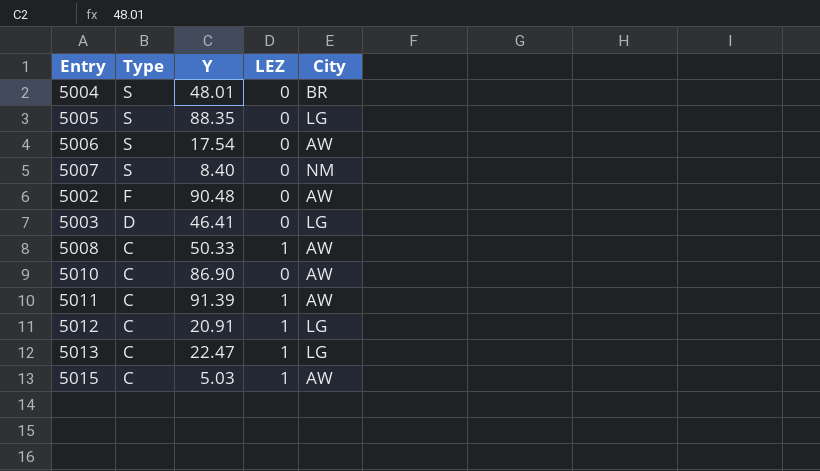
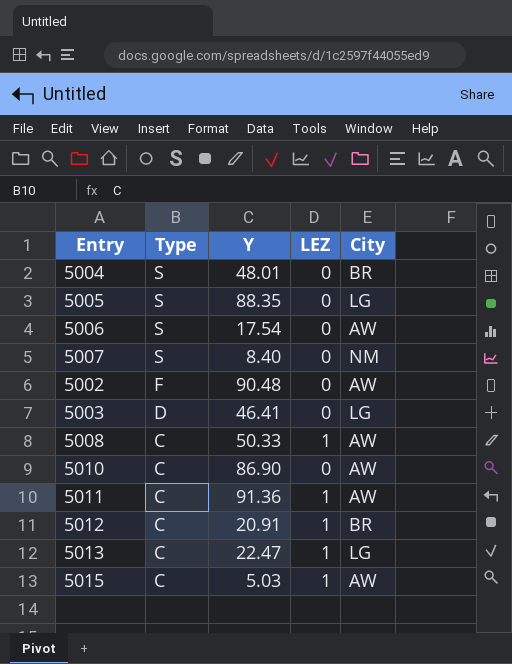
5011 | Y: 91.39 -> 91.36
5012 | City: LG -> BR

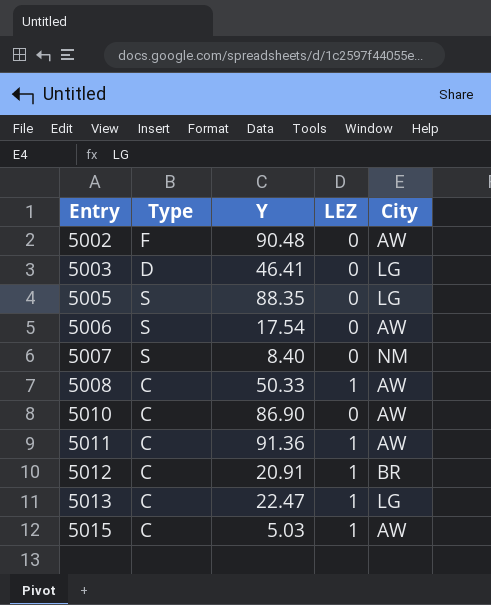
row order: Type descending -> Entry ascending
row 5004: S | 48.01 | 0 | BR -> none

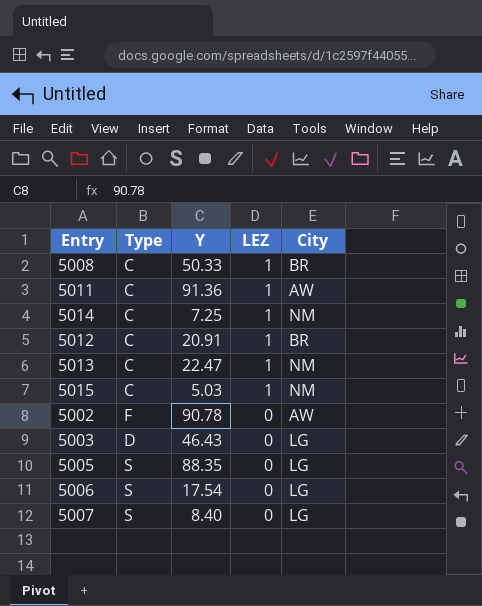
row order: Entry ascending -> LEZ descending
row 5010: C | 86.90 | 0 | AW -> none
5008 | City: AW -> BR
row 5014: none -> C | 7.25 | 1 | NM
5013 | City: LG -> NM
5015 | City: AW -> NM
5002 | Y: 90.48 -> 90.78
5003 | Y: 46.41 -> 46.43
5006 | City: AW -> LG
5007 | City: NM -> LG

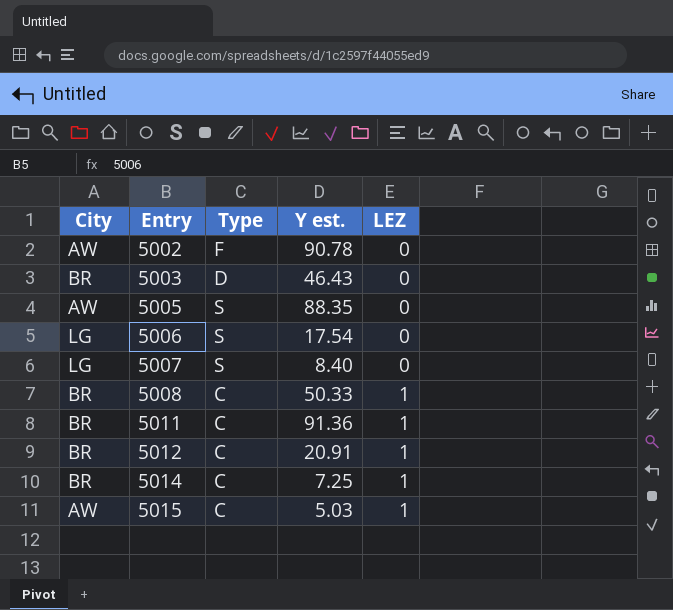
row order: LEZ descending -> Entry ascending
column City | position: 5 -> 1
column name: Y -> Y est.
row 5013: C | 22.47 | 1 | NM -> none
5003 | City: LG -> BR
5005 | City: LG -> AW
5011 | City: AW -> BR
5014 | City: NM -> BR
5015 | City: NM -> AW

